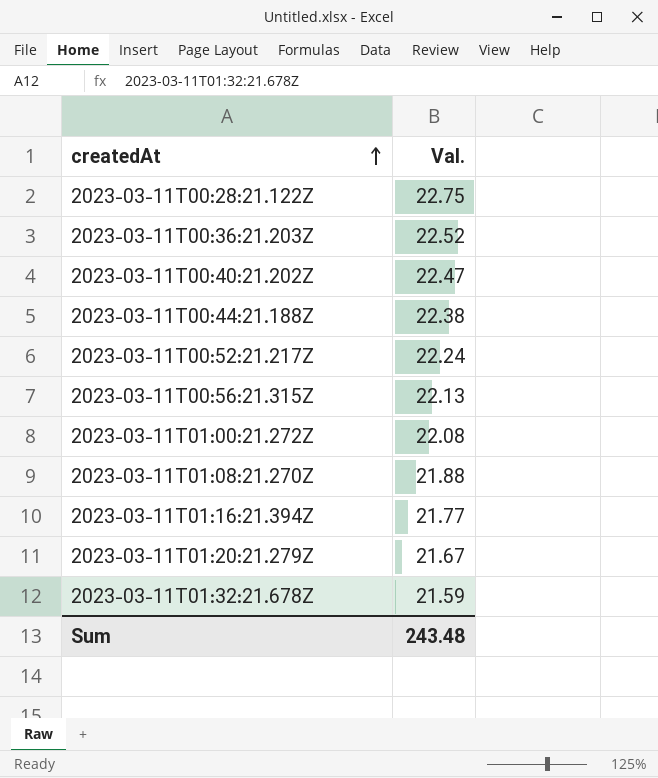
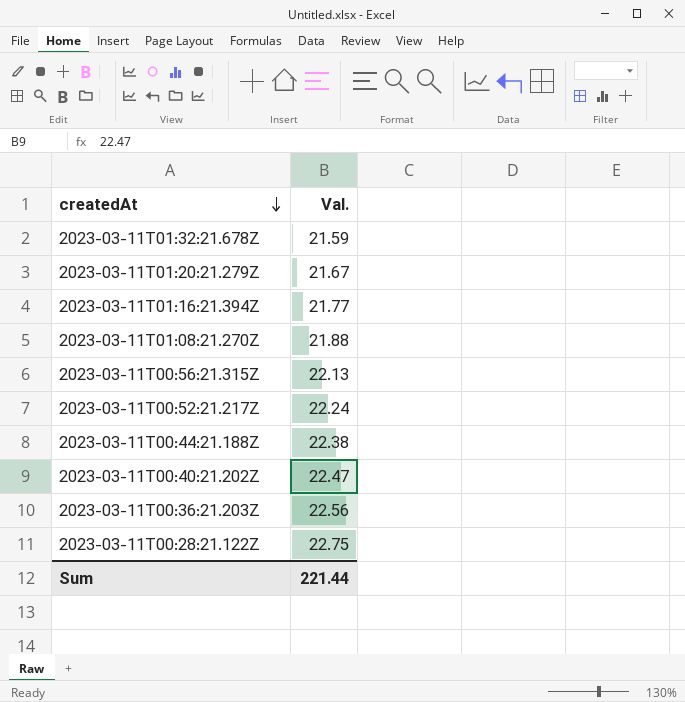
row order: createdAt ascending -> createdAt descending
row 2023-03-11T01:00:21.272Z: 22.08 -> none
2023-03-11T00:36:21.203Z | Val.: 22.52 -> 22.56
Sum | Val.: 243.48 -> 221.44

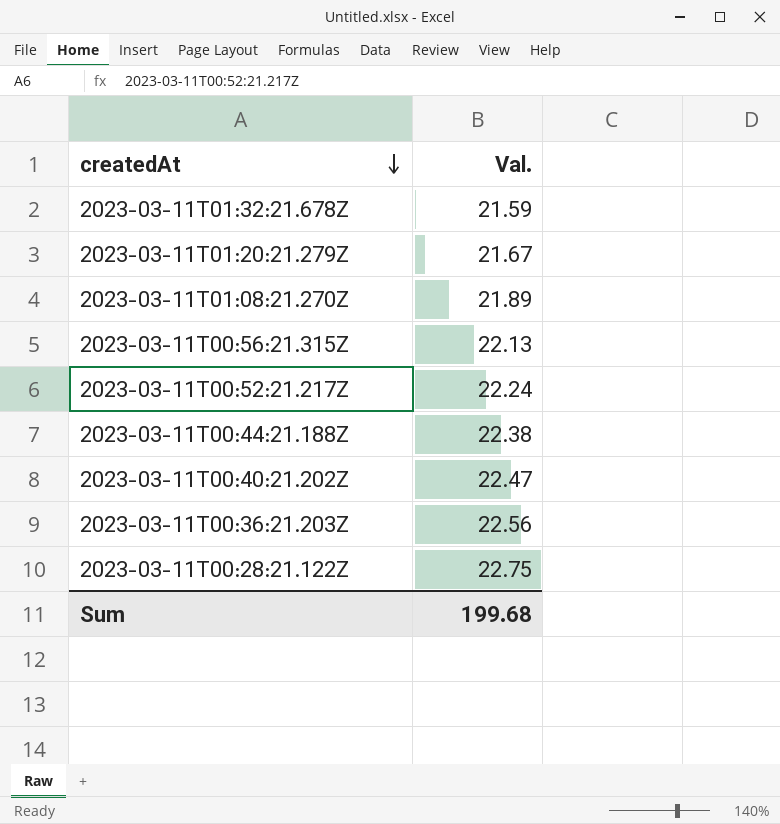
row 2023-03-11T01:16:21.394Z: 21.77 -> none
2023-03-11T01:08:21.270Z | Val.: 21.88 -> 21.89
Sum | Val.: 221.44 -> 199.68

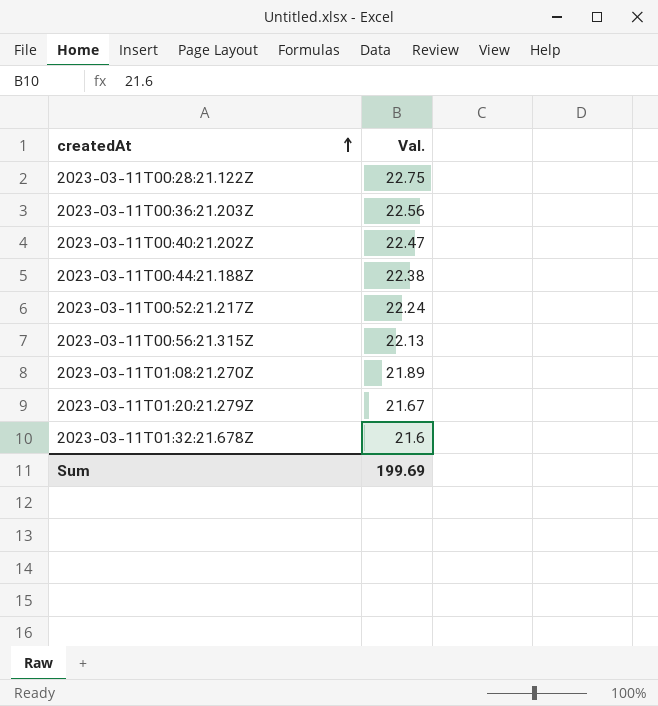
row order: createdAt descending -> createdAt ascending
2023-03-11T01:32:21.678Z | Val.: 21.59 -> 21.6
Sum | Val.: 199.68 -> 199.69

